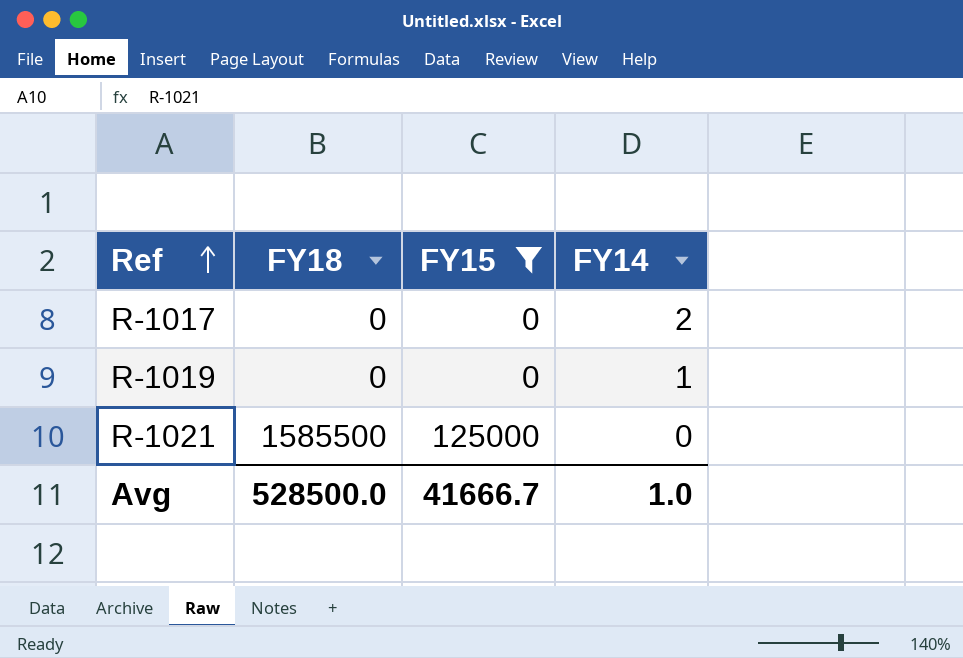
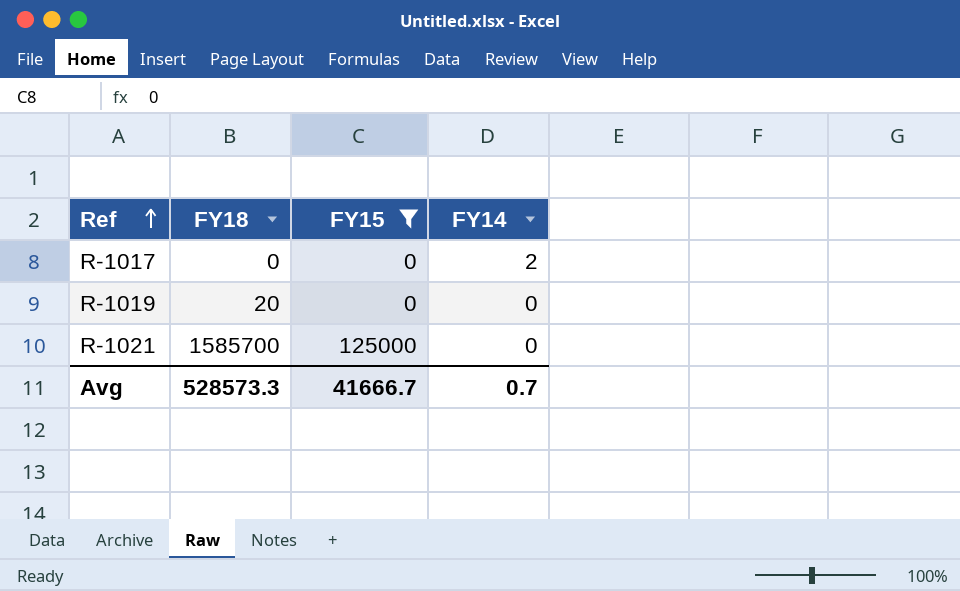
R-1019 | FY18: 0 -> 20
R-1019 | FY14: 1 -> 0
R-1021 | FY18: 1585500 -> 1585700
Avg | FY18: 528500.0 -> 528573.3
Avg | FY14: 1.0 -> 0.7

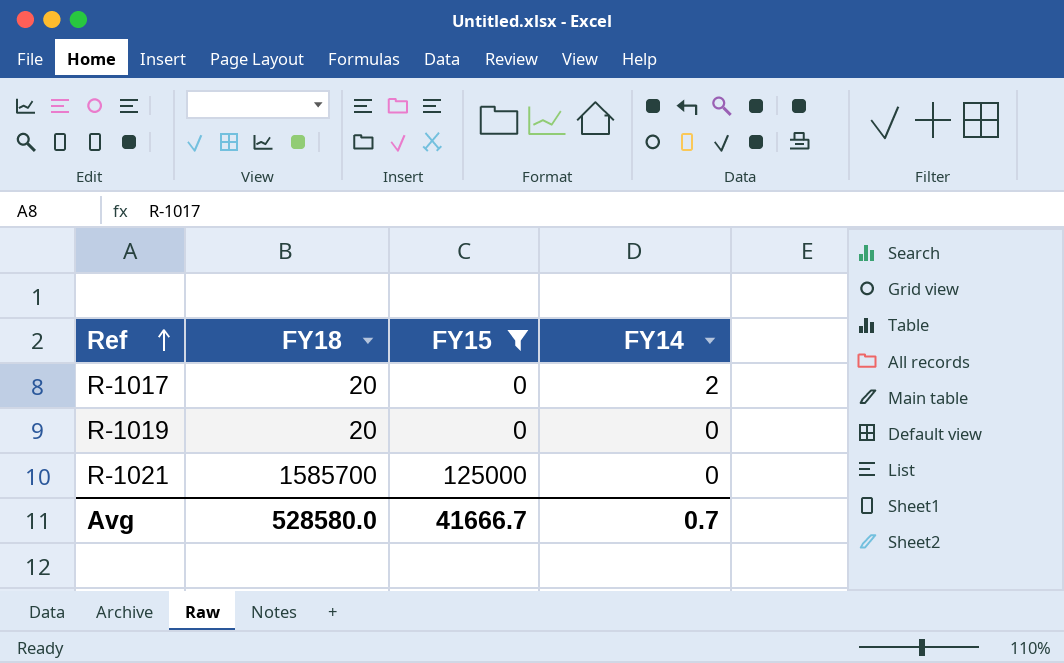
R-1017 | FY18: 0 -> 20
Avg | FY18: 528573.3 -> 528580.0

